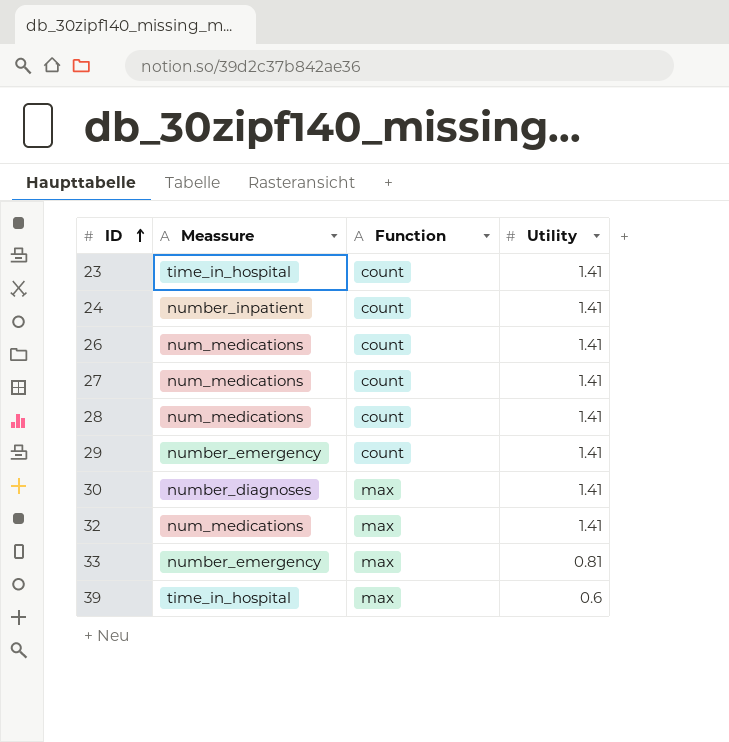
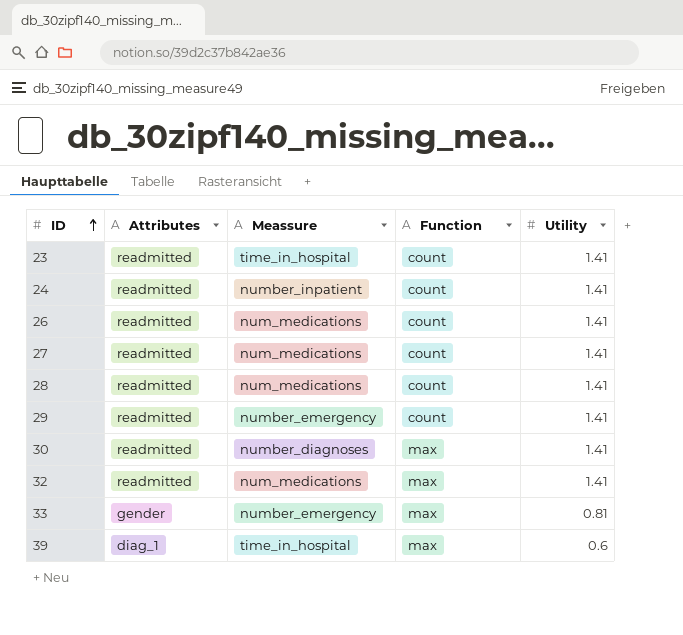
column Attributes | position: none -> 2

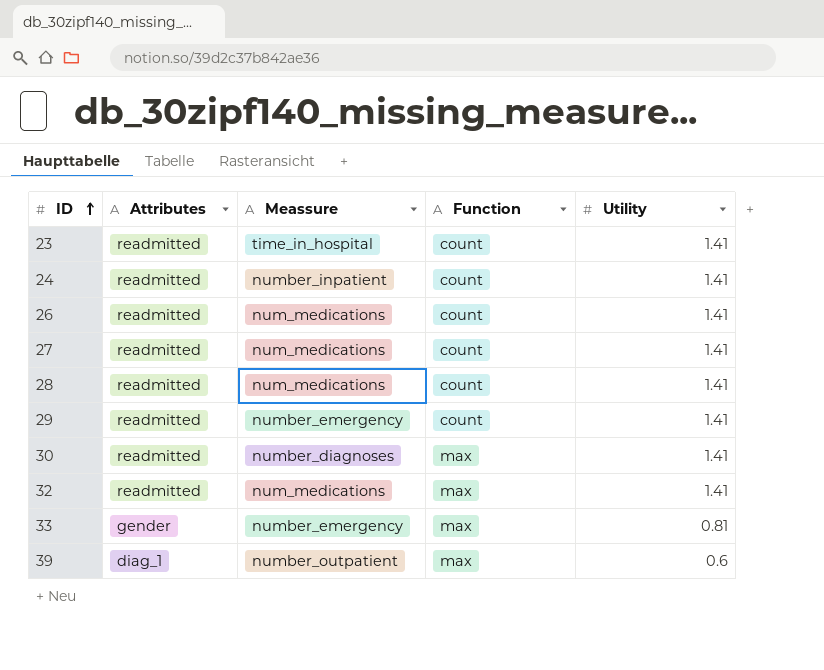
39 | Meassure: time_in_hospital -> number_outpatient

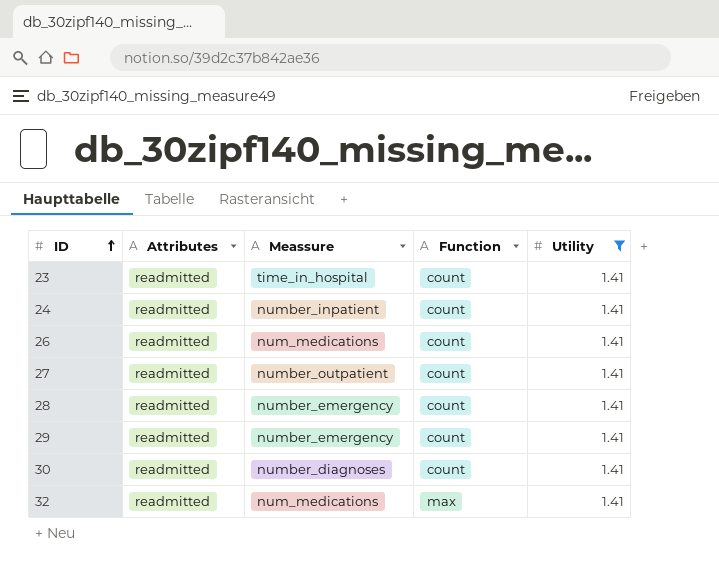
filter: none -> Utility = 1.41
27 | Meassure: num_medications -> number_outpatient
28 | Meassure: num_medications -> number_emergency
30 | Function: max -> count

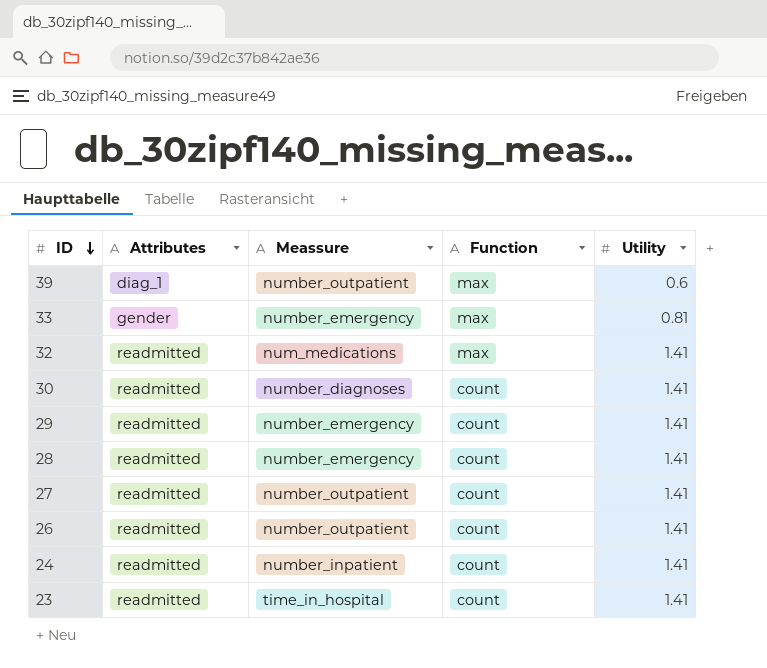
filter: Utility = 1.41 -> none
row order: ID ascending -> ID descending
26 | Meassure: num_medications -> number_outpatient

